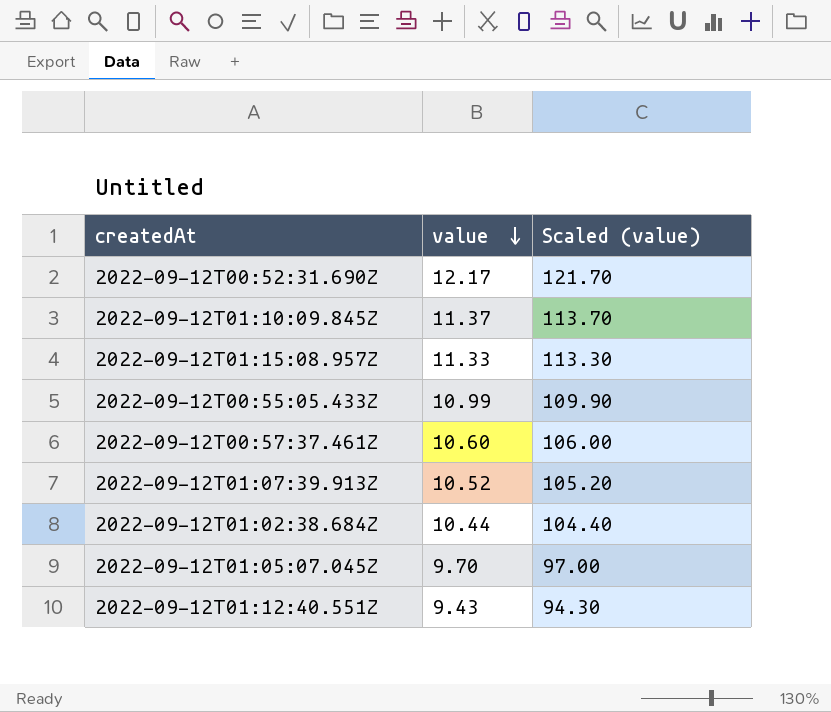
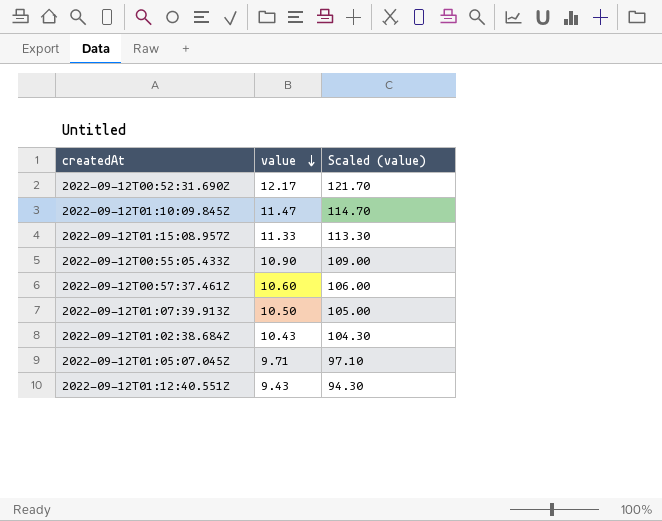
2022-09-12T01:10:09.845Z | value: 11.37 -> 11.47
2022-09-12T01:10:09.845Z | Scaled (value): 113.70 -> 114.70
2022-09-12T00:55:05.433Z | value: 10.99 -> 10.90
2022-09-12T00:55:05.433Z | Scaled (value): 109.90 -> 109.00
2022-09-12T01:07:39.913Z | value: 10.52 -> 10.50
2022-09-12T01:07:39.913Z | Scaled (value): 105.20 -> 105.00
2022-09-12T01:02:38.684Z | value: 10.44 -> 10.43
2022-09-12T01:02:38.684Z | Scaled (value): 104.40 -> 104.30
2022-09-12T01:05:07.045Z | value: 9.70 -> 9.71
2022-09-12T01:05:07.045Z | Scaled (value): 97.00 -> 97.10

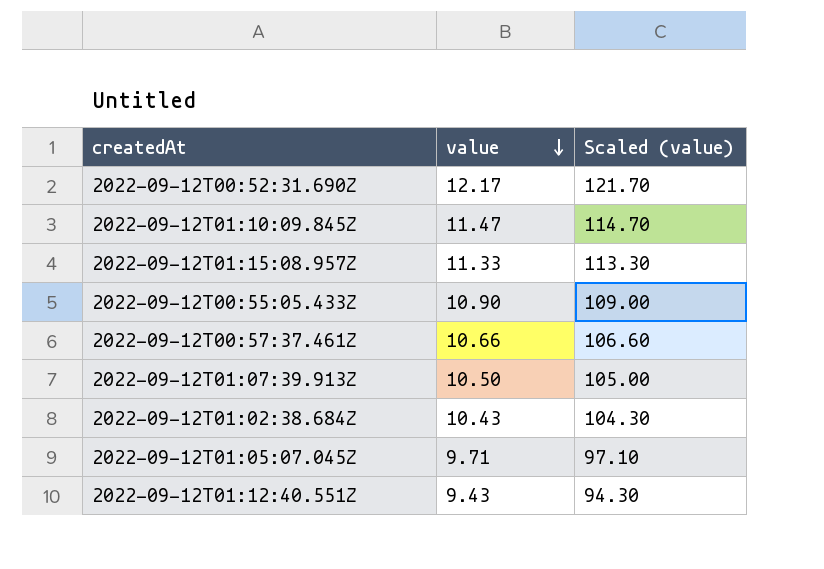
2022-09-12T00:57:37.461Z | value: 10.60 -> 10.66
2022-09-12T00:57:37.461Z | Scaled (value): 106.00 -> 106.60

